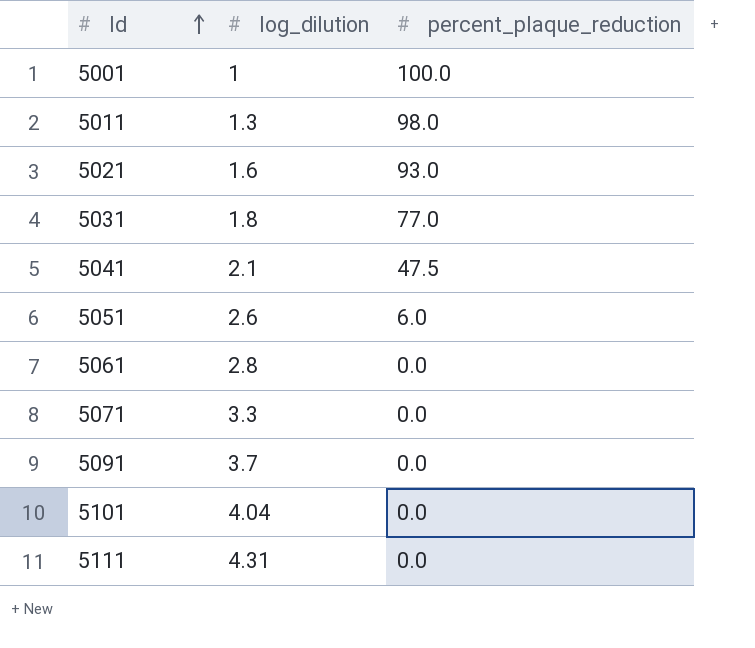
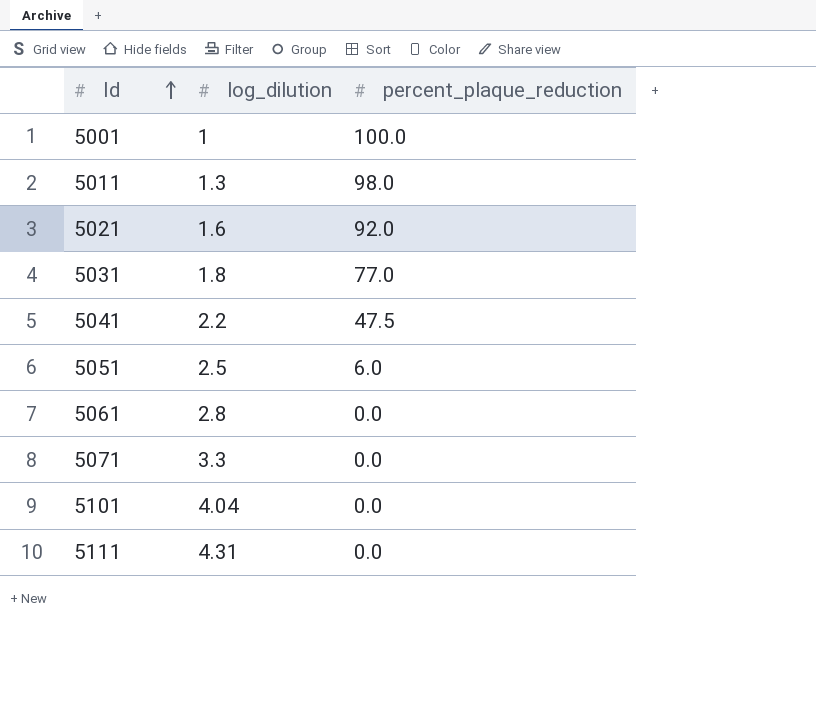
row 5091: 3.7 | 0.0 -> none
5021 | percent_plaque_reduction: 93.0 -> 92.0
5041 | log_dilution: 2.1 -> 2.2
5051 | log_dilution: 2.6 -> 2.5

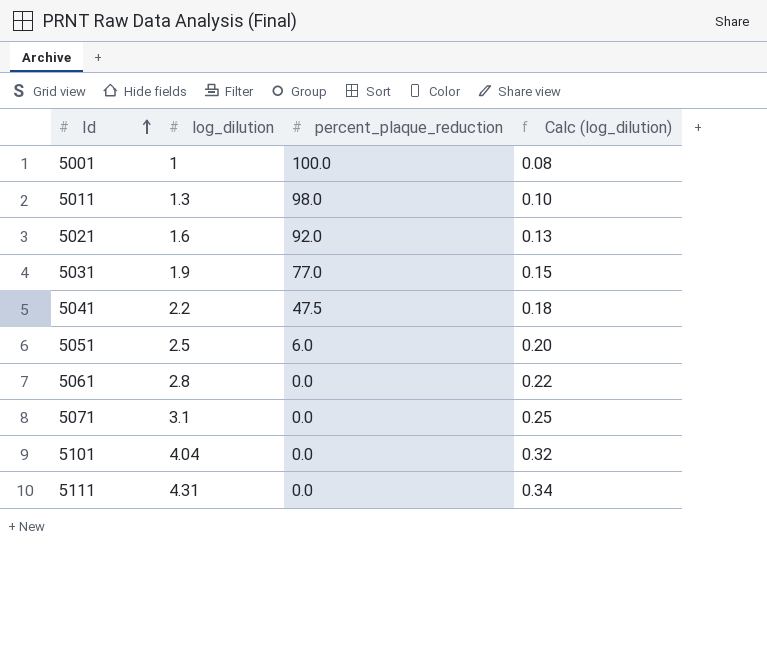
column Calc (log_dilution) | formula: none -> [log_dilution] * 0.08
5031 | log_dilution: 1.8 -> 1.9
5071 | log_dilution: 3.3 -> 3.1

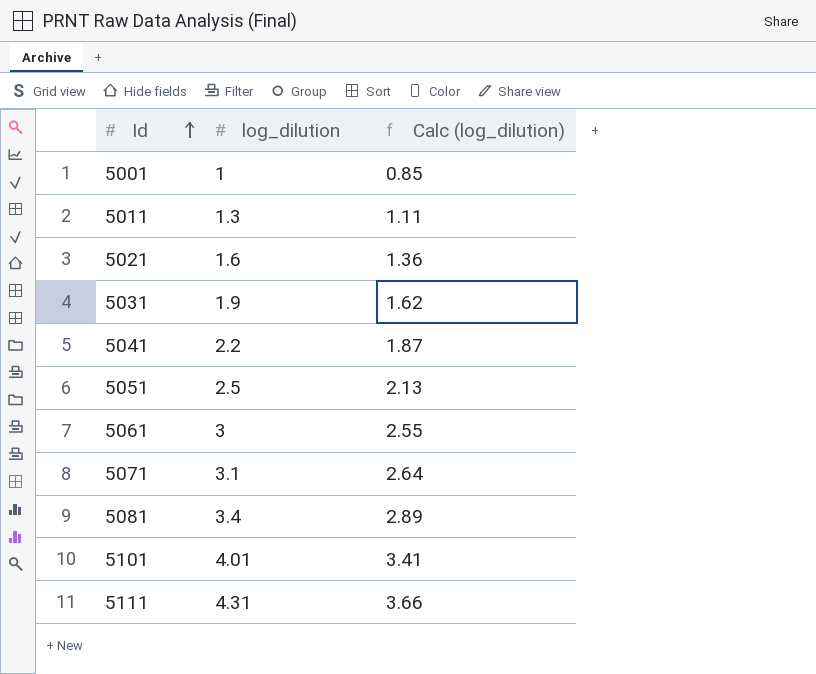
column percent_plaque_reduction | position: 3 -> none
column Calc (log_dilution) | formula: [log_dilution] * 0.08 -> [log_dilution] * 0.85
5061 | log_dilution: 2.8 -> 3
row 5081: none -> 3.4 | 2.89
5101 | log_dilution: 4.04 -> 4.01

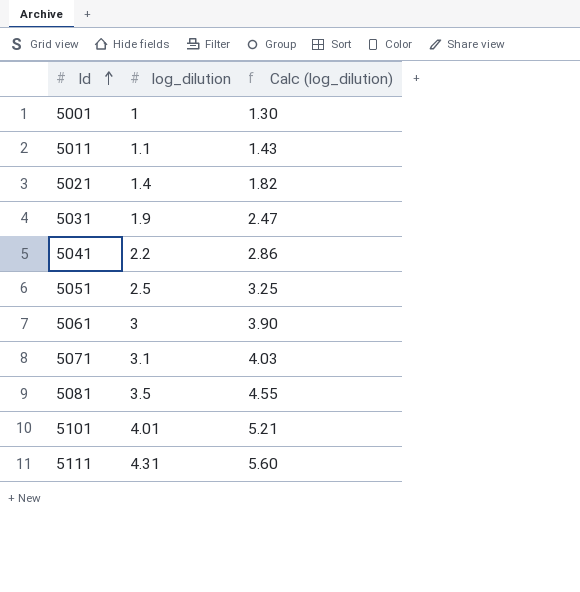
column Calc (log_dilution) | formula: [log_dilution] * 0.85 -> [log_dilution] * 1.3
5011 | log_dilution: 1.3 -> 1.1
5021 | log_dilution: 1.6 -> 1.4
5081 | log_dilution: 3.4 -> 3.5

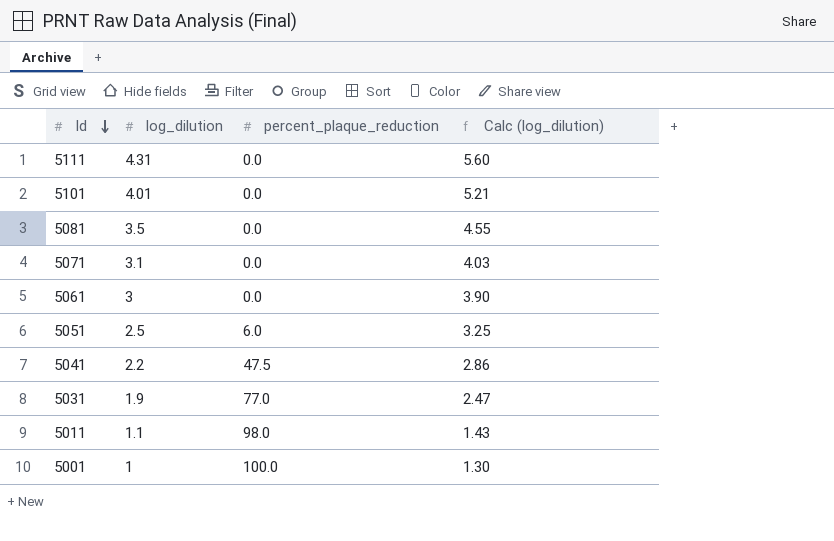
row order: Id ascending -> Id descending
column percent_plaque_reduction | position: none -> 3
row 5021: 1.4 | 1.82 -> none

